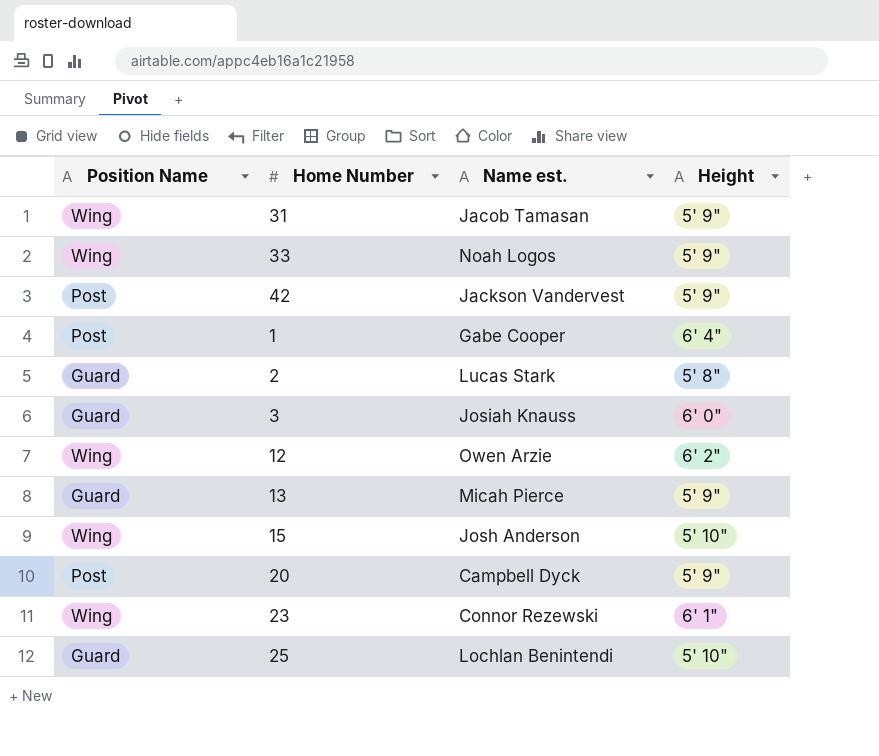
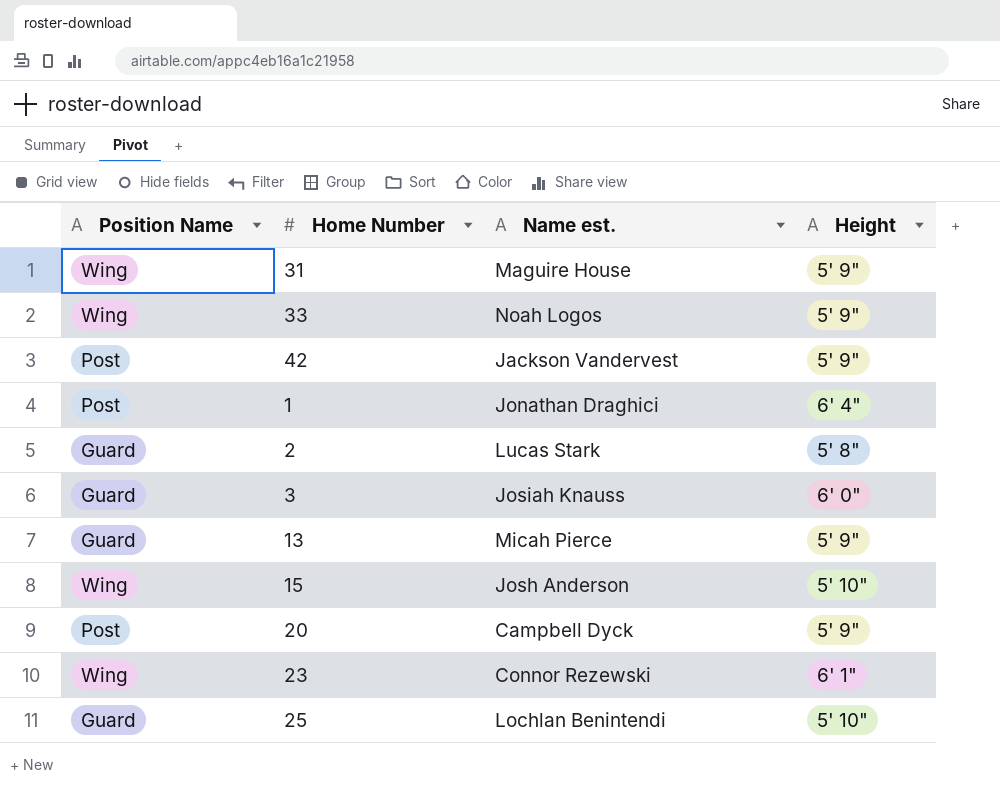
row 12: Wing | Owen Arzie | 6' 2" -> none
31 | Name est.: Jacob Tamasan -> Maguire House
1 | Name est.: Gabe Cooper -> Jonathan Draghici

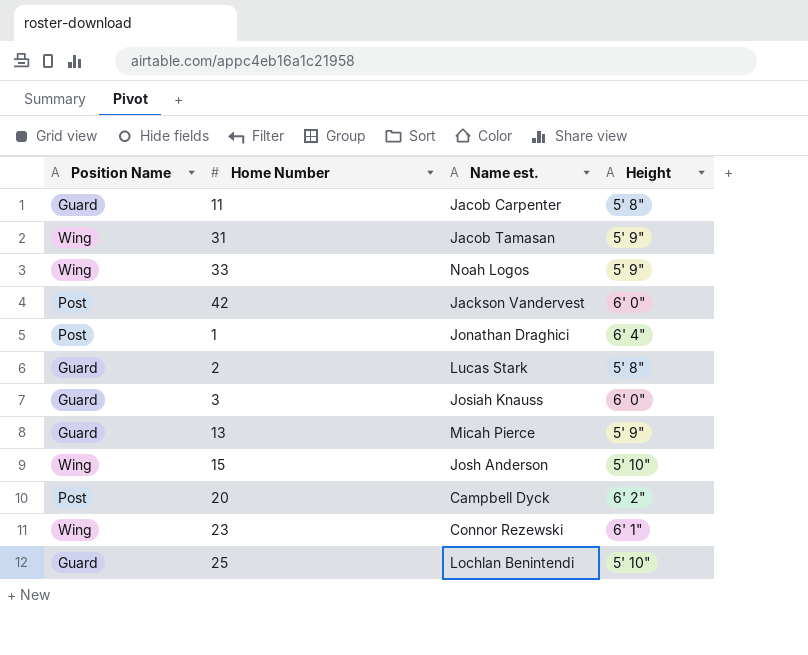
row 11: none -> Guard | Jacob Carpenter | 5' 8"
31 | Name est.: Maguire House -> Jacob Tamasan
42 | Height: 5' 9" -> 6' 0"
20 | Height: 5' 9" -> 6' 2"

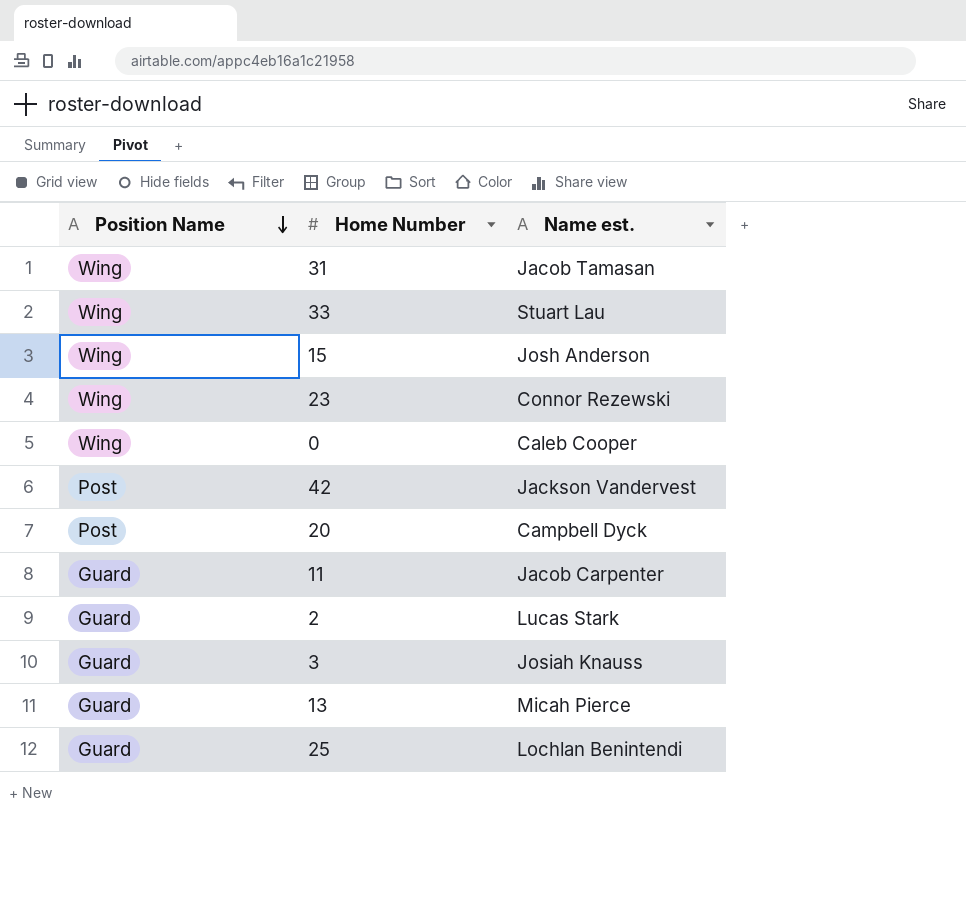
row order: none -> Position Name descending
column Height | position: 4 -> none
row 1: Post | Jonathan Draghici | 6' 4" -> none
33 | Name est.: Noah Logos -> Stuart Lau
row 0: none -> Wing | Caleb Cooper

